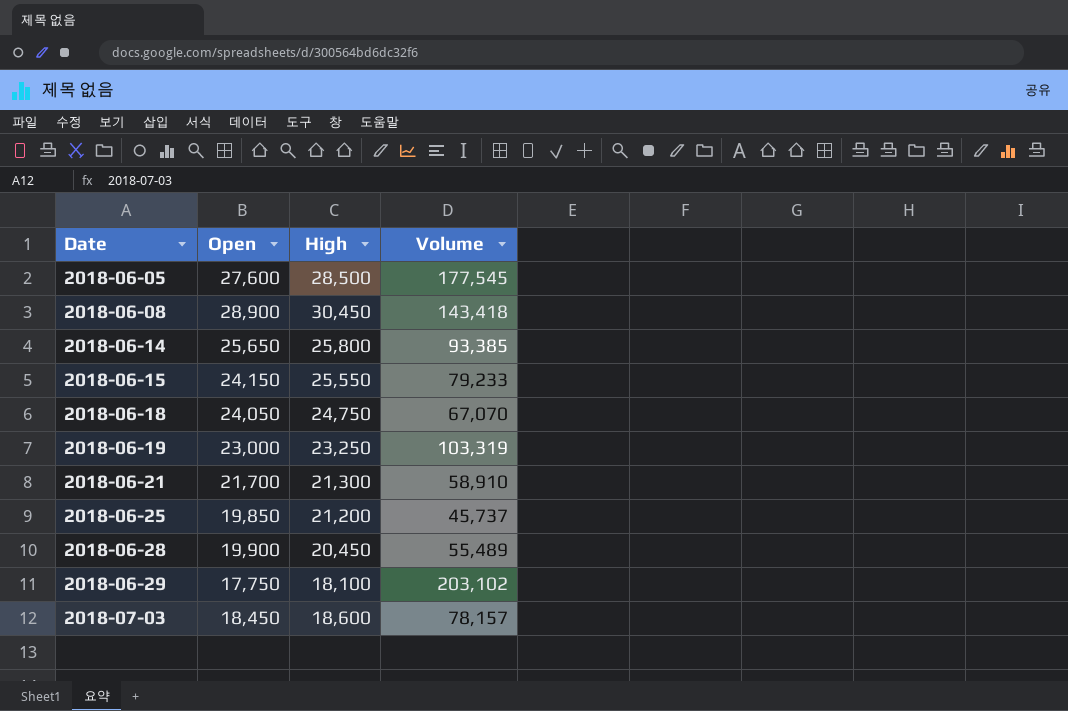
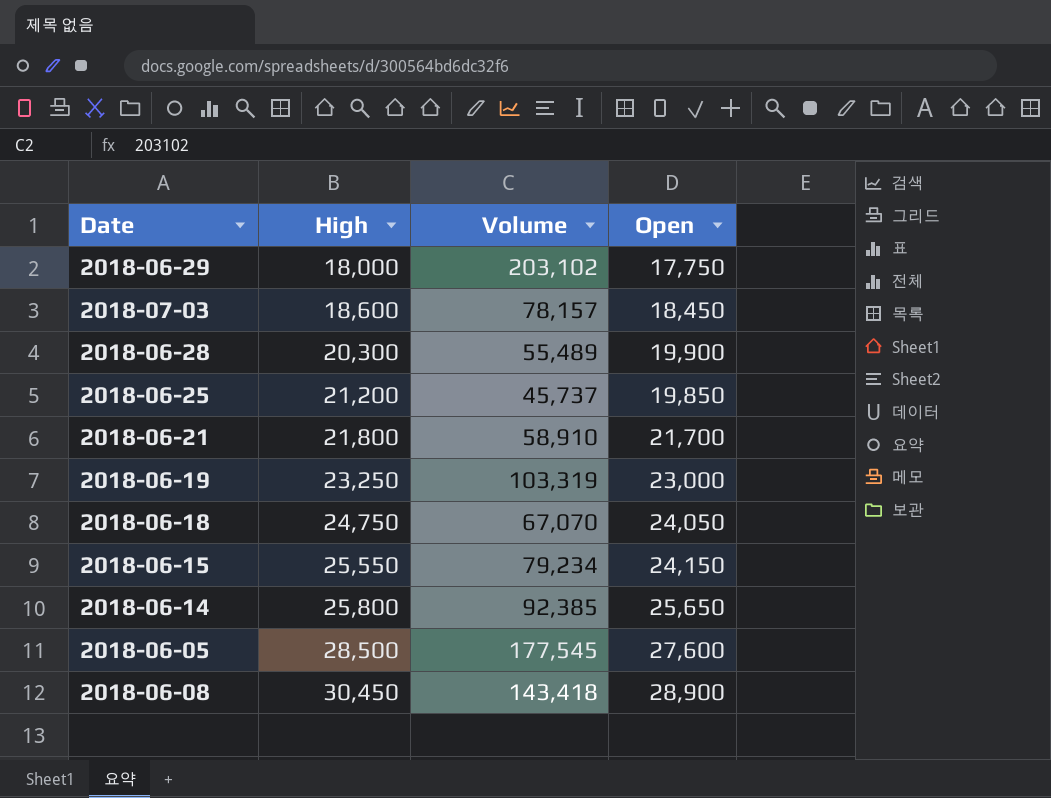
row order: Date ascending -> High ascending
column Open | position: 2 -> 4
2018-06-29 | High: 18,100 -> 18,000
2018-06-28 | High: 20,450 -> 20,300
2018-06-21 | High: 21,300 -> 21,800
2018-06-15 | Volume: 79,233 -> 79,234
2018-06-14 | Volume: 93,385 -> 92,385

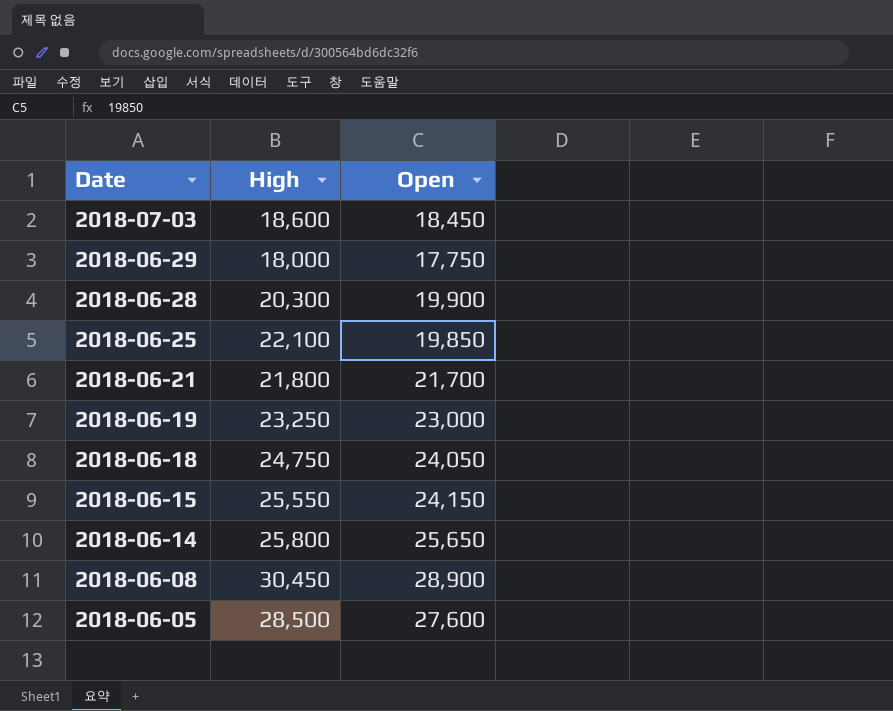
row order: High ascending -> Date descending
column Volume | position: 3 -> none
2018-06-25 | High: 21,200 -> 22,100

